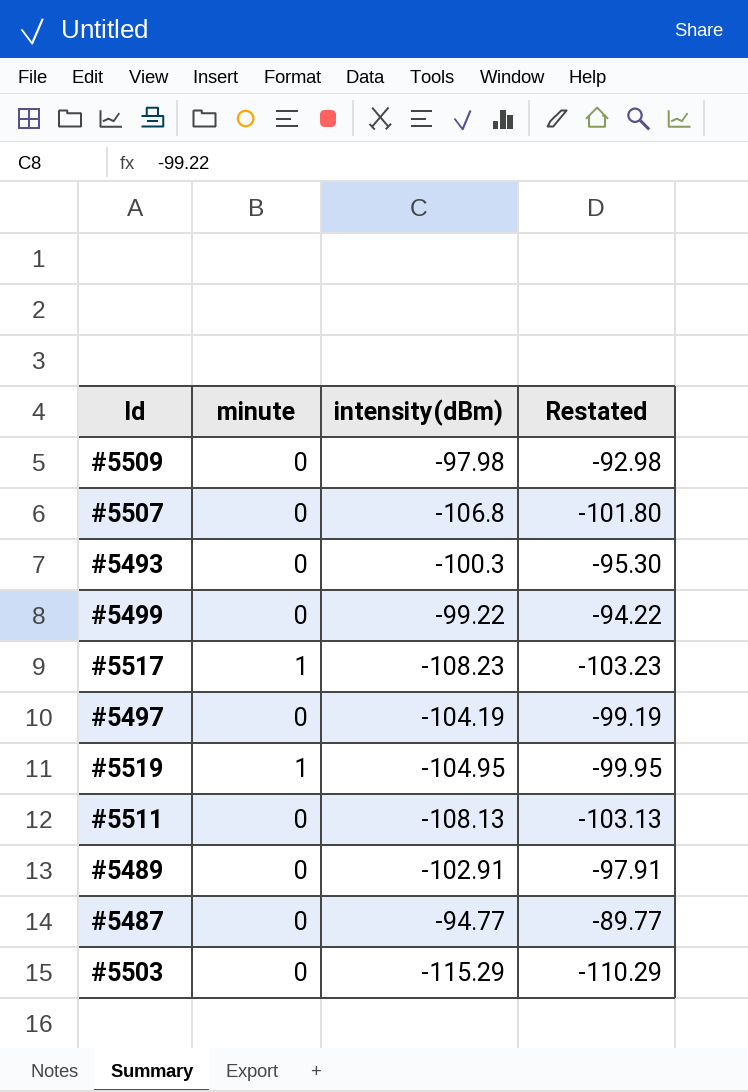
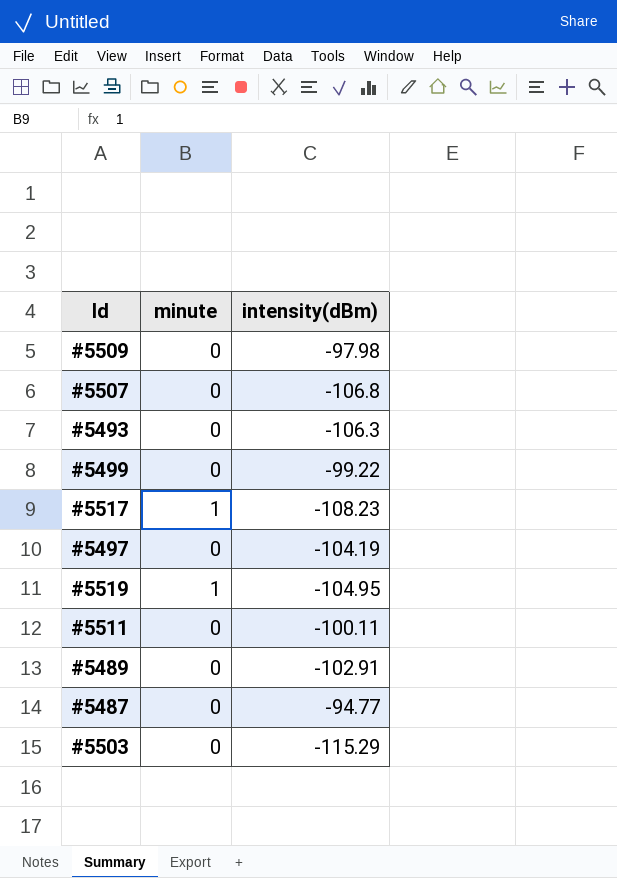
column Restated | formula: [intensity(dBm)] + 5 -> none
#5493 | intensity(dBm): -100.3 -> -106.3
#5511 | intensity(dBm): -108.13 -> -100.11

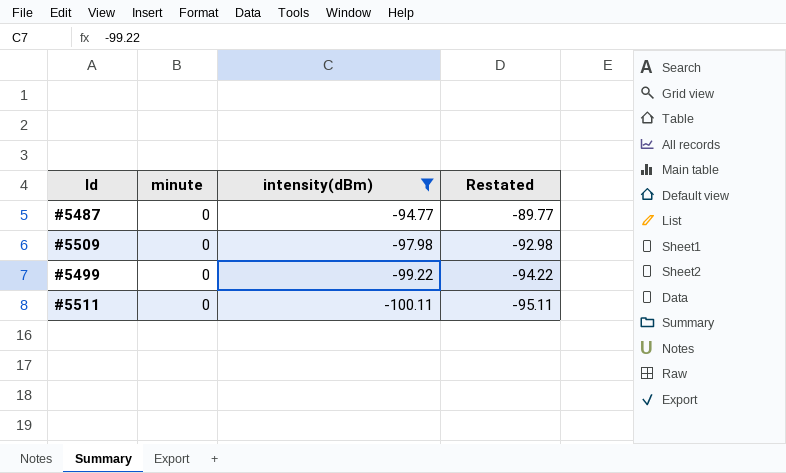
filter: none -> intensity(dBm) >= -100.11
row order: none -> intensity(dBm) descending
column Restated | formula: none -> [intensity(dBm)] + 5

